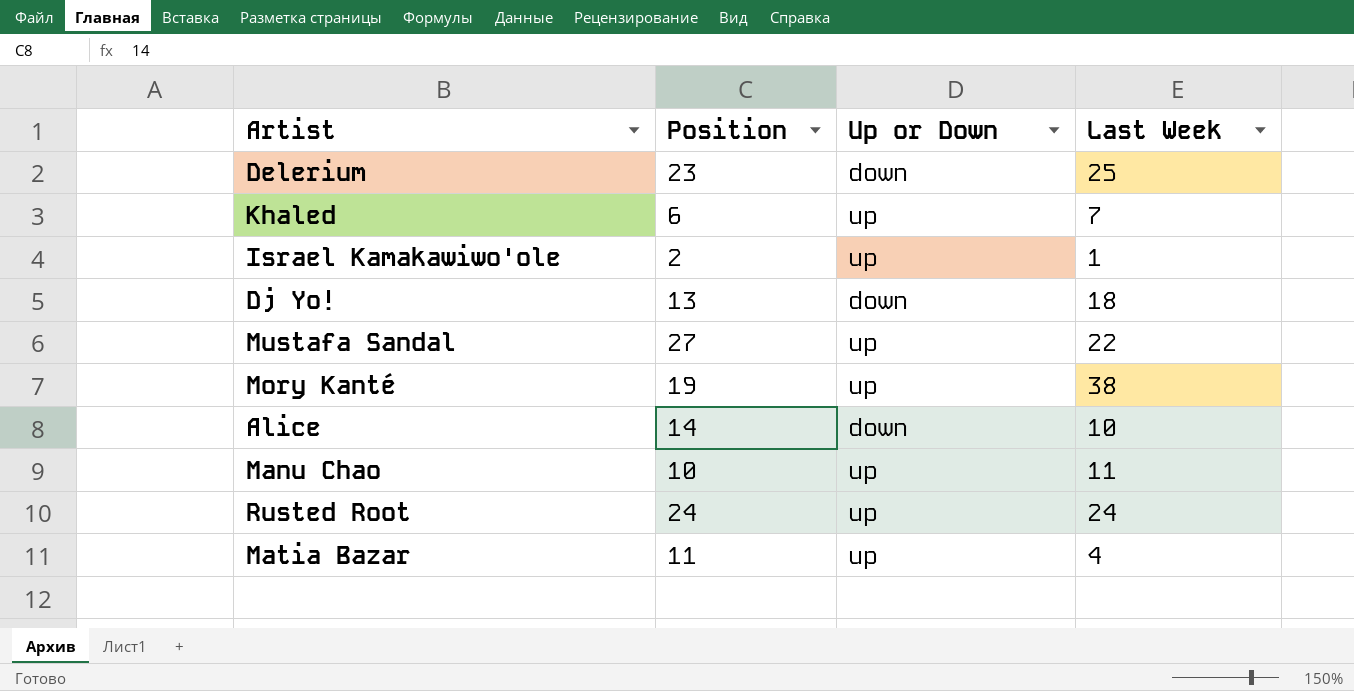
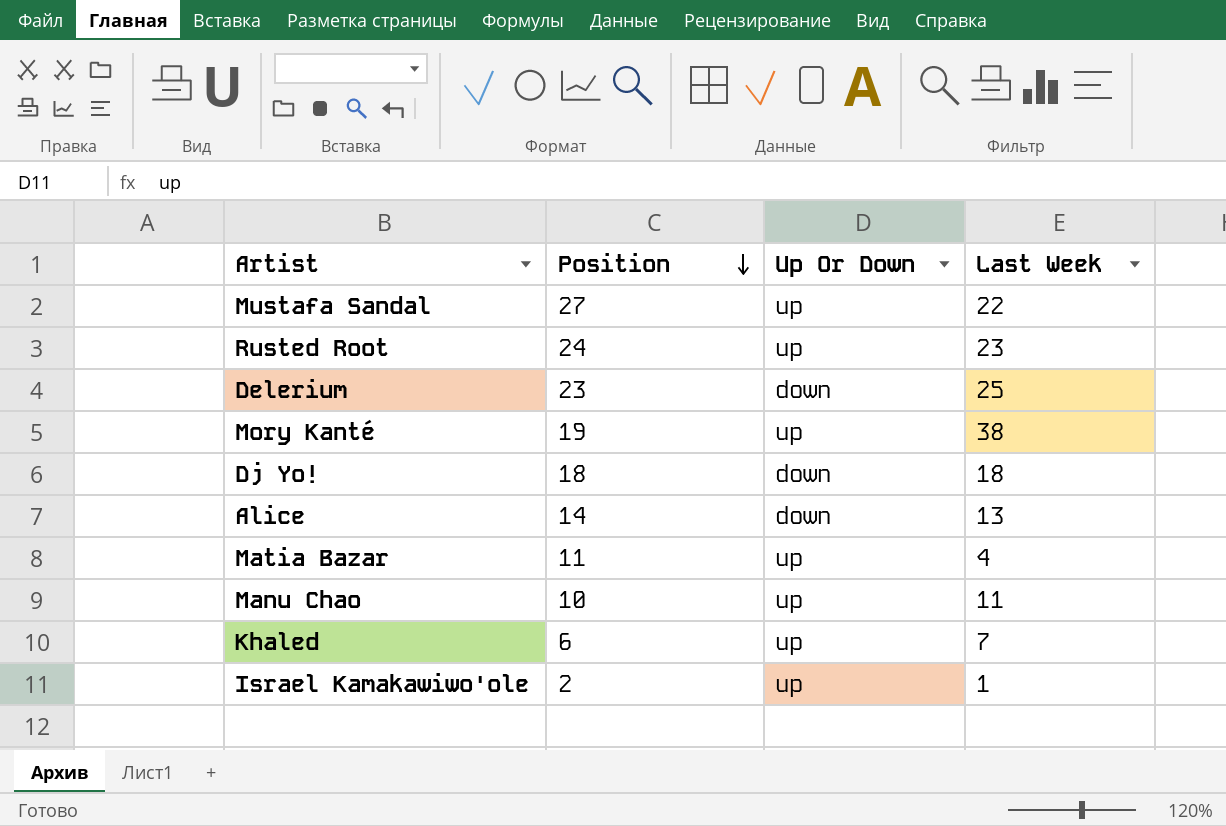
row order: none -> Position descending
column name: Up or Down -> Up Or Down
Rusted Root | Last Week: 24 -> 23
Dj Yo! | Position: 13 -> 18
Alice | Last Week: 10 -> 13

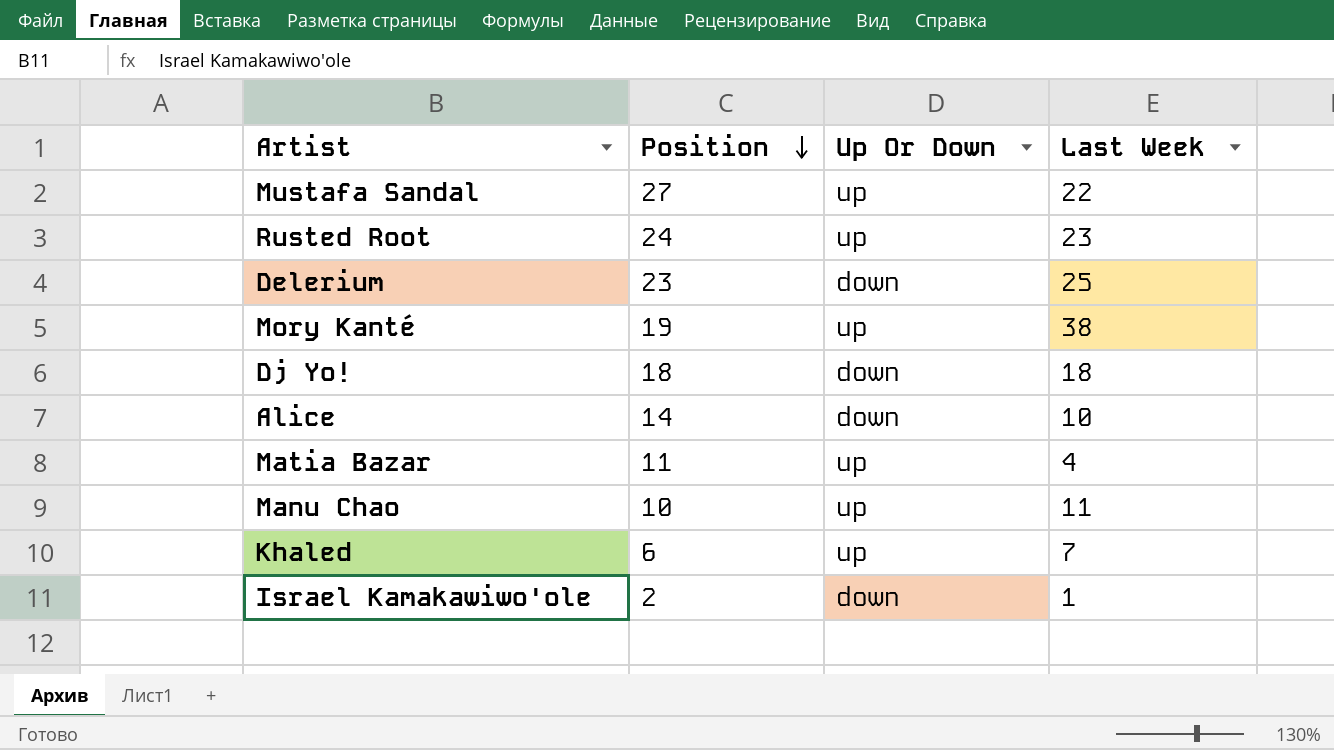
Alice | Last Week: 13 -> 10
Israel Kamakawiwo'ole | Up Or Down: up -> down

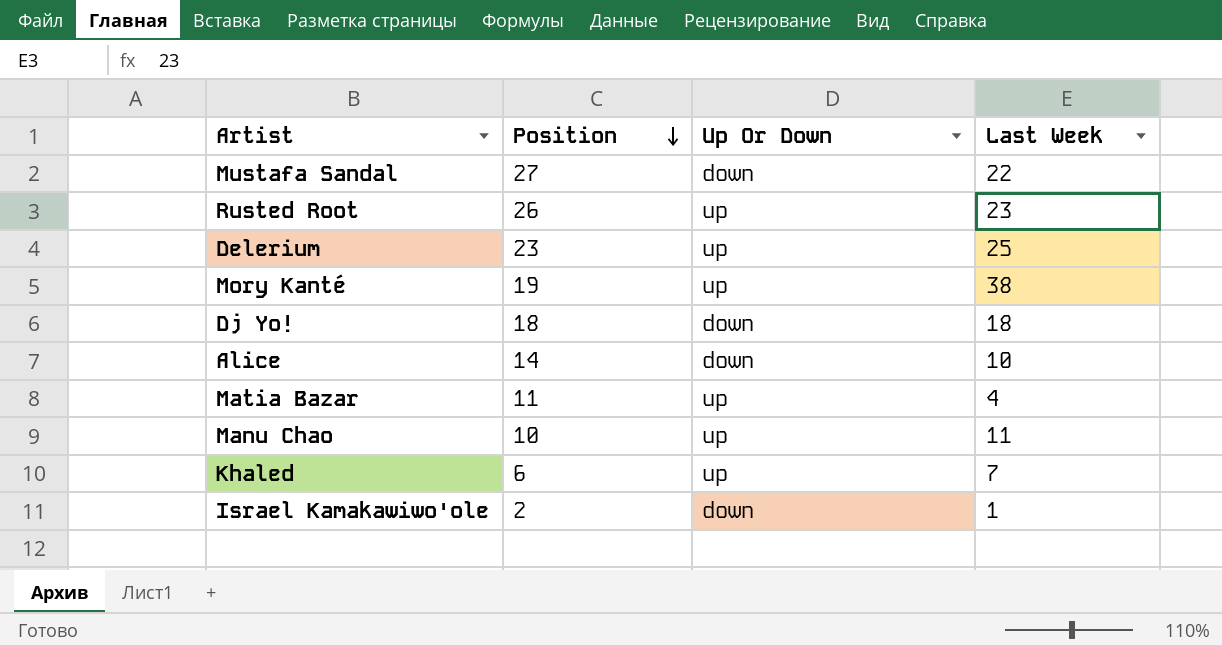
Mustafa Sandal | Up Or Down: up -> down
Rusted Root | Position: 24 -> 26
Delerium | Up Or Down: down -> up

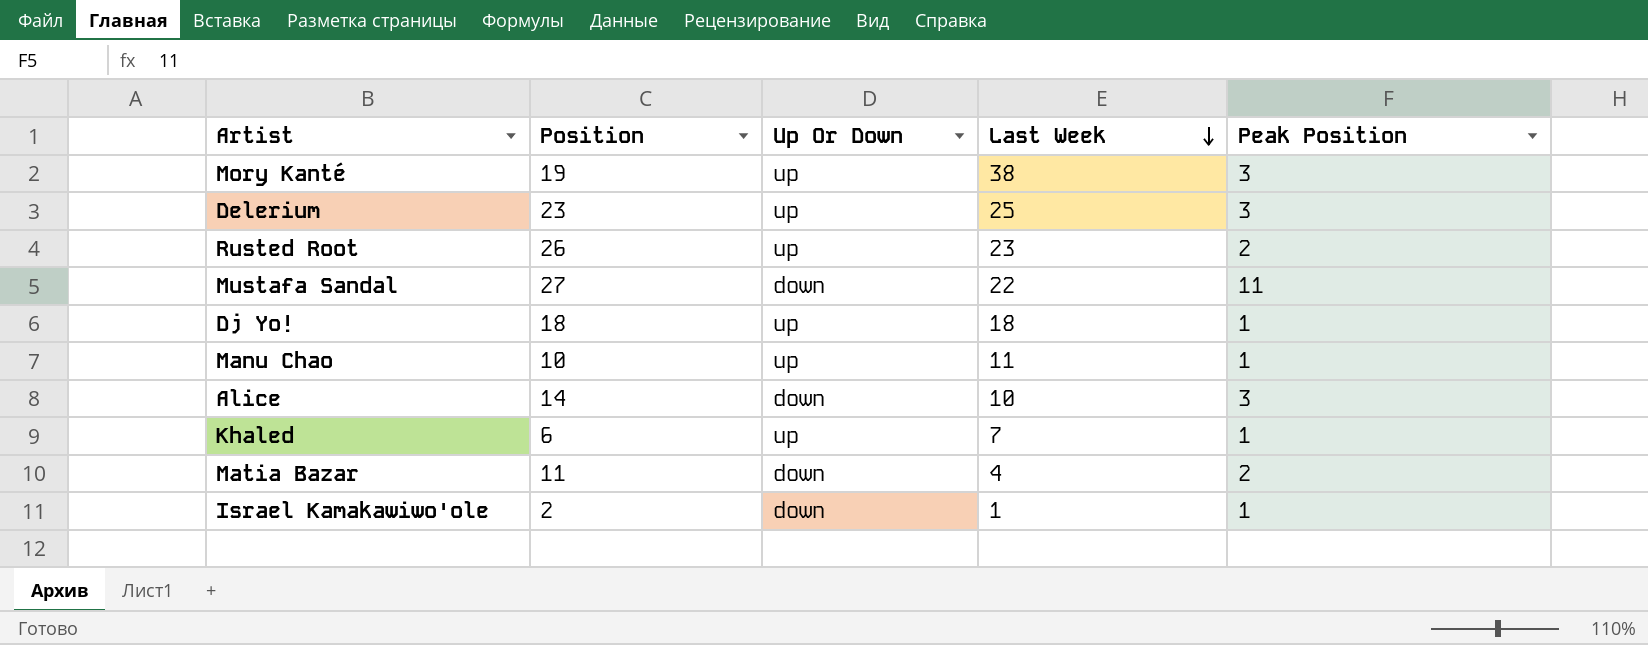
row order: Position descending -> Last Week descending
column Peak Position | position: none -> 5
Dj Yo! | Up Or Down: down -> up
Matia Bazar | Up Or Down: up -> down

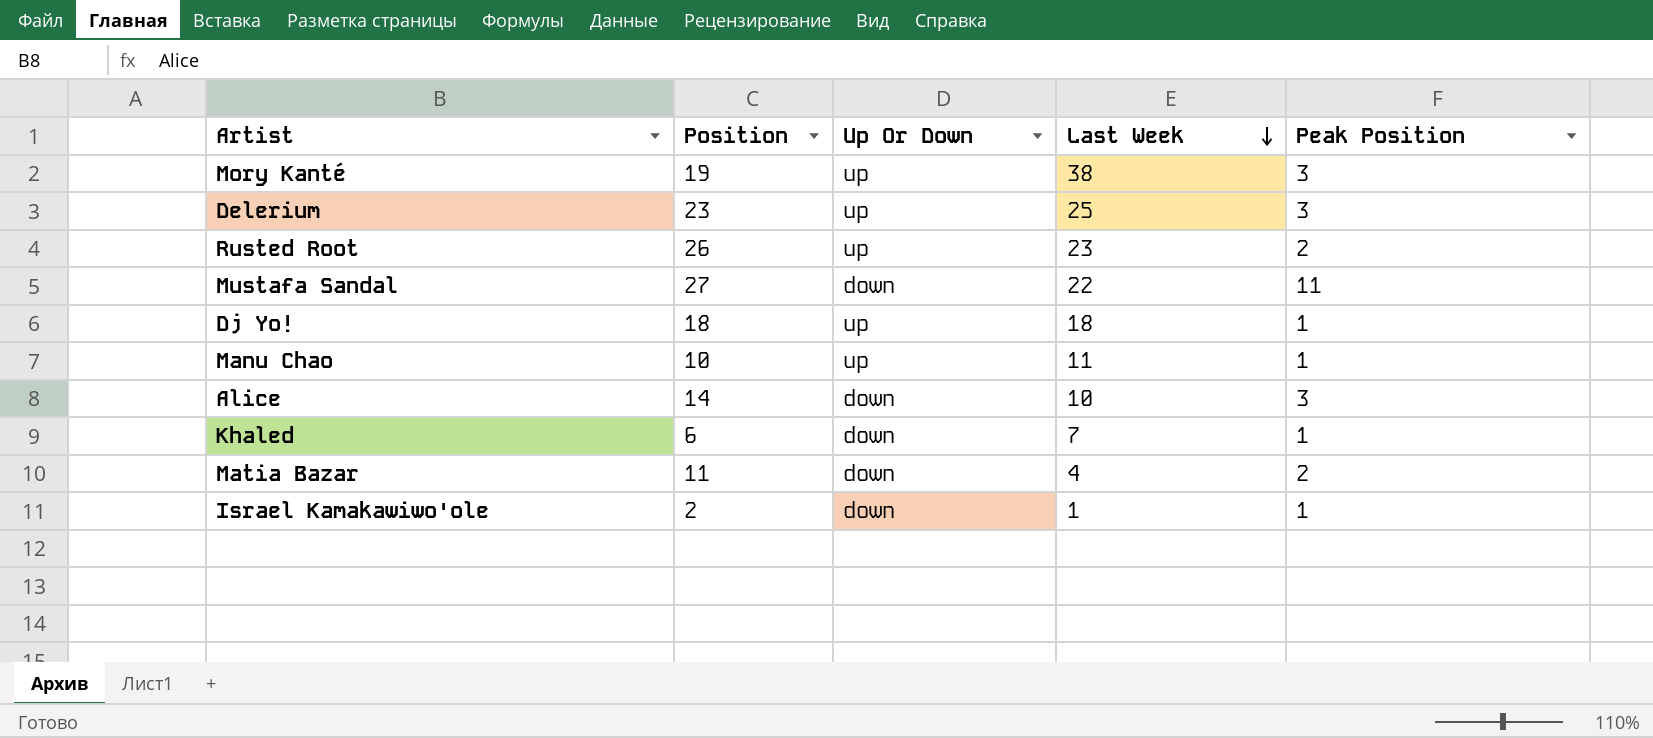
Khaled | Up Or Down: up -> down

